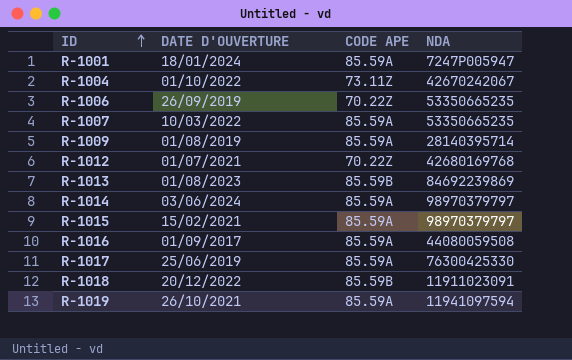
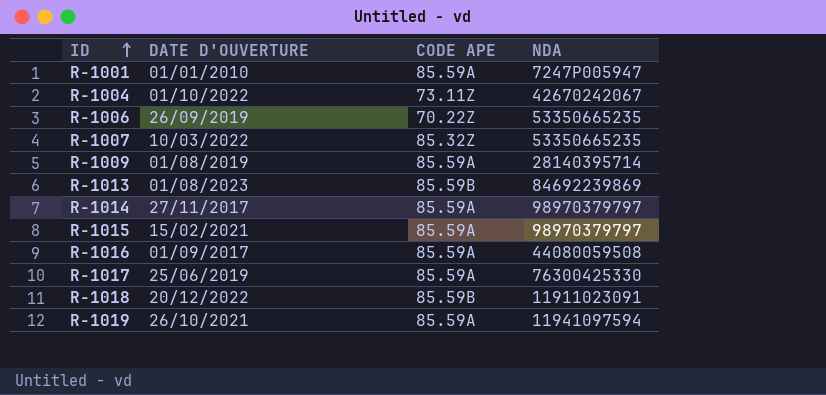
row R-1012: 01/07/2021 | 70.22Z | 42680169768 -> none
R-1001 | DATE D'OUVERTURE: 18/01/2024 -> 01/01/2010
R-1007 | CODE APE: 85.59A -> 85.32Z
R-1014 | DATE D'OUVERTURE: 03/06/2024 -> 27/11/2017

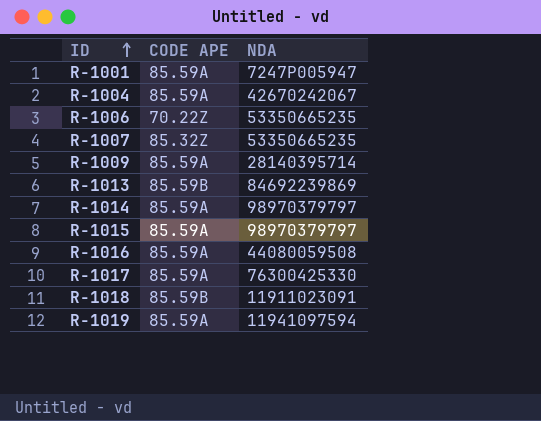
column DATE D'OUVERTURE | position: 2 -> none
R-1004 | CODE APE: 73.11Z -> 85.59A

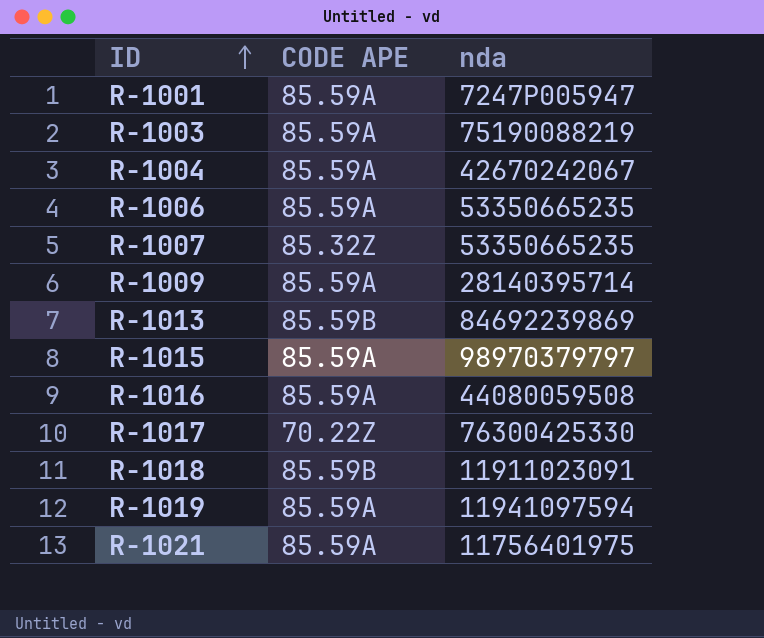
column name: NDA -> nda
row R-1014: 85.59A | 98970379797 -> none
row R-1003: none -> 85.59A | 75190088219
R-1006 | CODE APE: 70.22Z -> 85.59A
R-1017 | CODE APE: 85.59A -> 70.22Z
row R-1021: none -> 85.59A | 11756401975

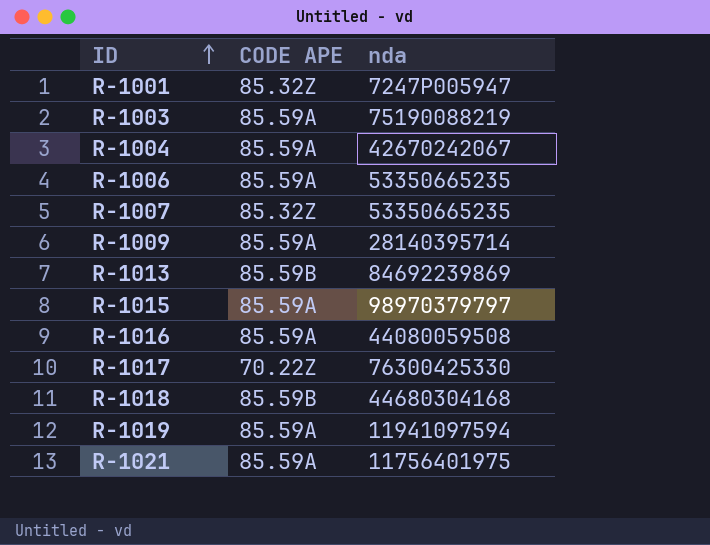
R-1001 | CODE APE: 85.59A -> 85.32Z
R-1018 | nda: 11911023091 -> 44680304168

